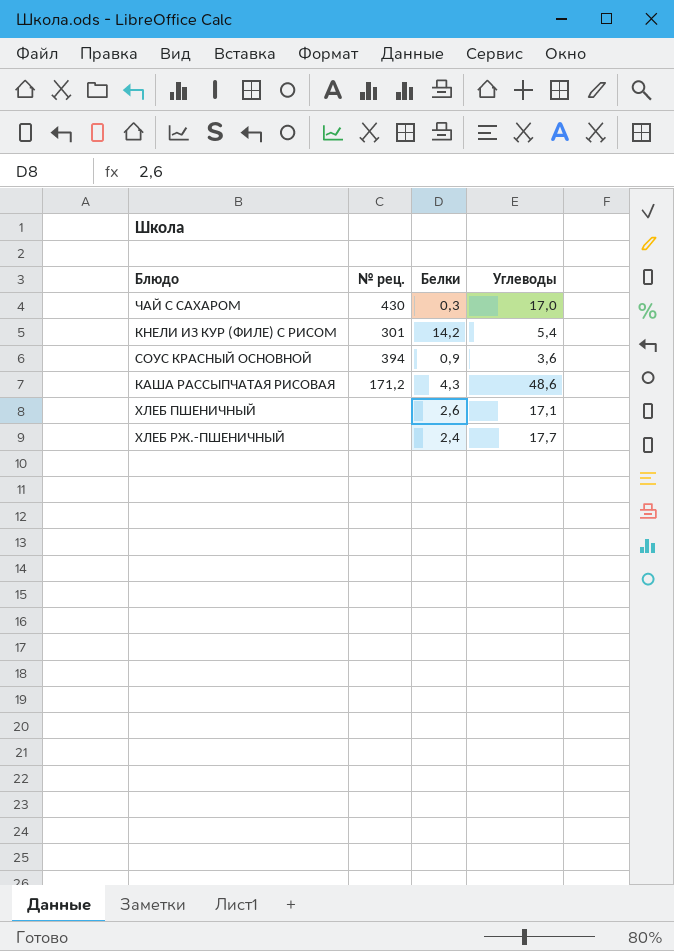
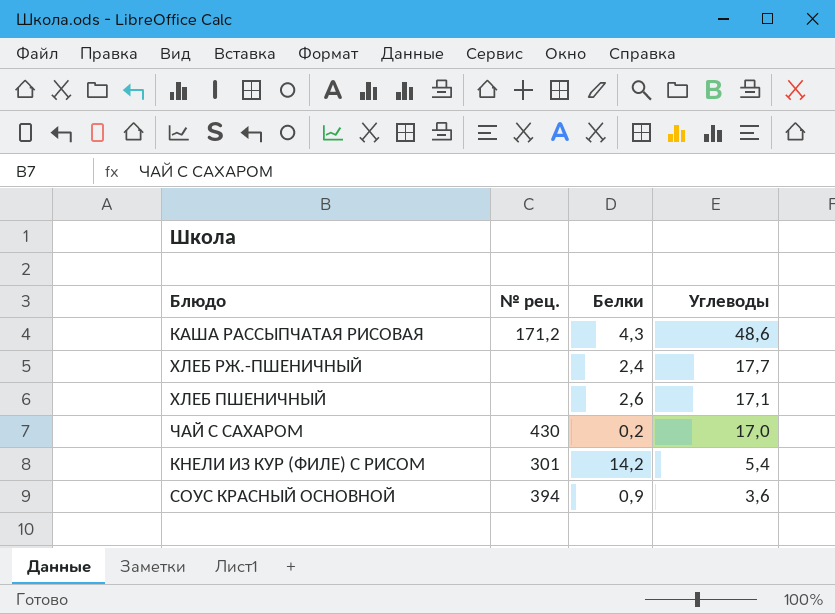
row order: none -> Углеводы descending
ЧАЙ С САХАРОМ | Белки: 0,3 -> 0,2

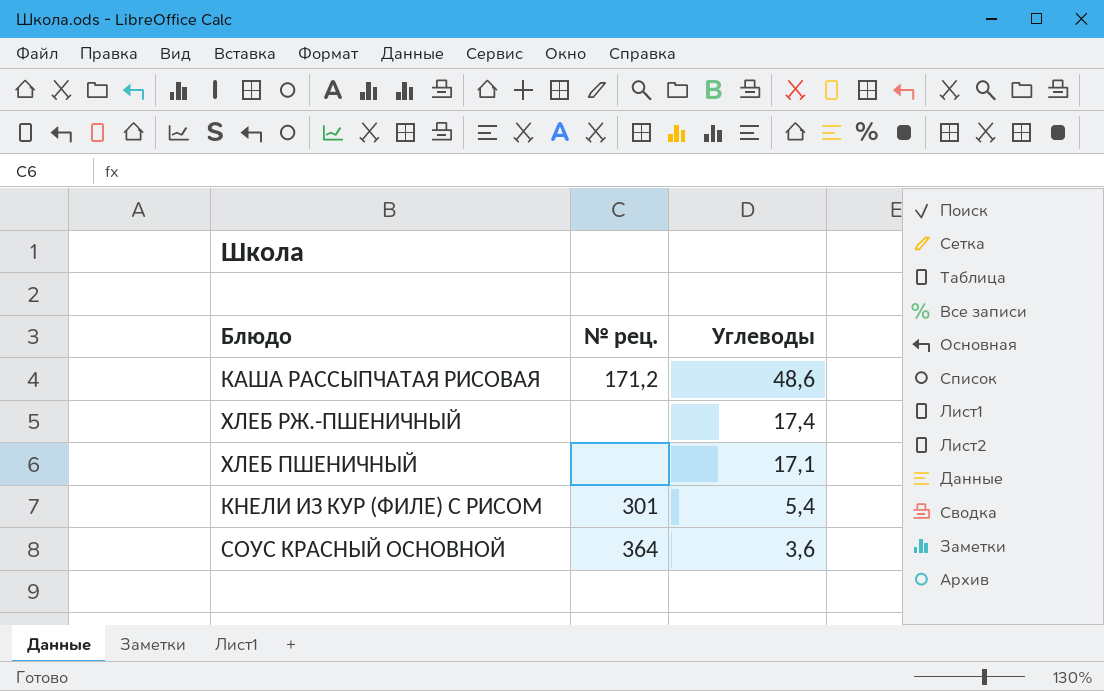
column Белки | position: 3 -> none
row ЧАЙ С САХАРОМ: 430 | 0,2 | 17,0 -> none
ХЛЕБ РЖ.-ПШЕНИЧНЫЙ | Углеводы: 17,7 -> 17,4
СОУС КРАСНЫЙ ОСНОВНОЙ | № рец.: 394 -> 364

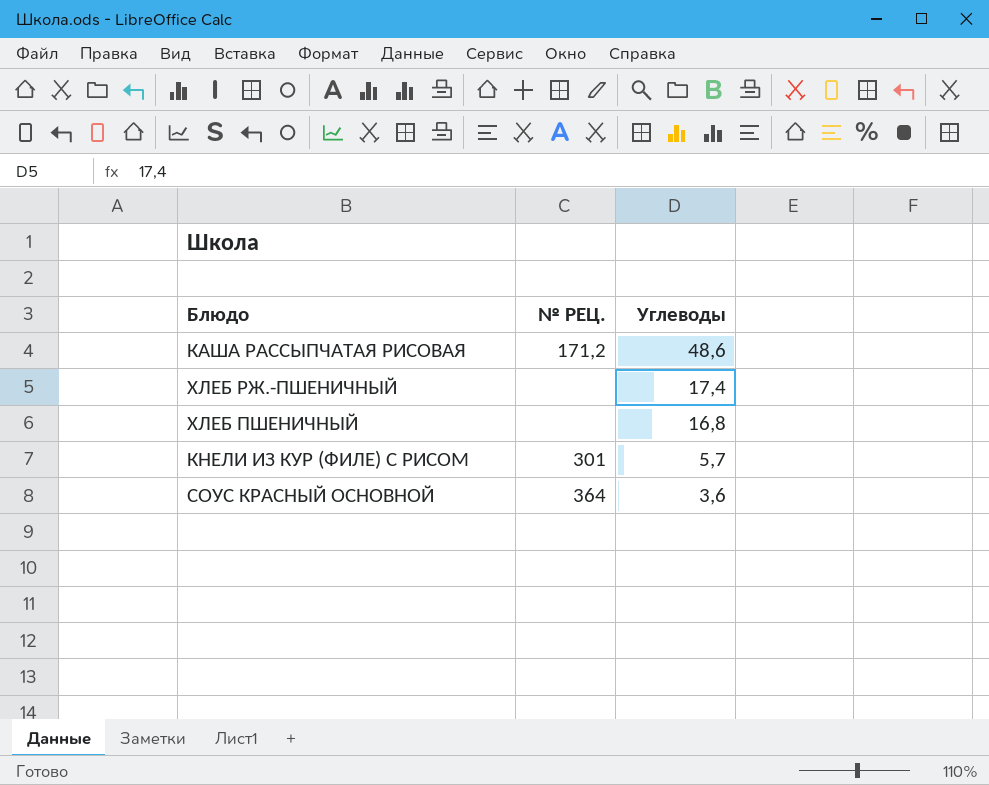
column name: № рец. -> № РЕЦ.
ХЛЕБ ПШЕНИЧНЫЙ | Углеводы: 17,1 -> 16,8
КНЕЛИ ИЗ КУР (ФИЛЕ) С РИСОМ | Углеводы: 5,4 -> 5,7

